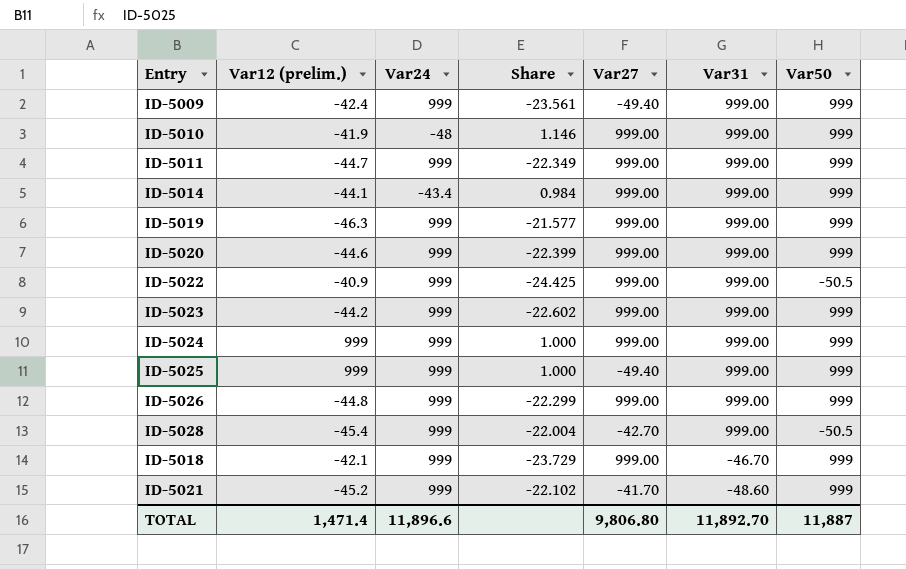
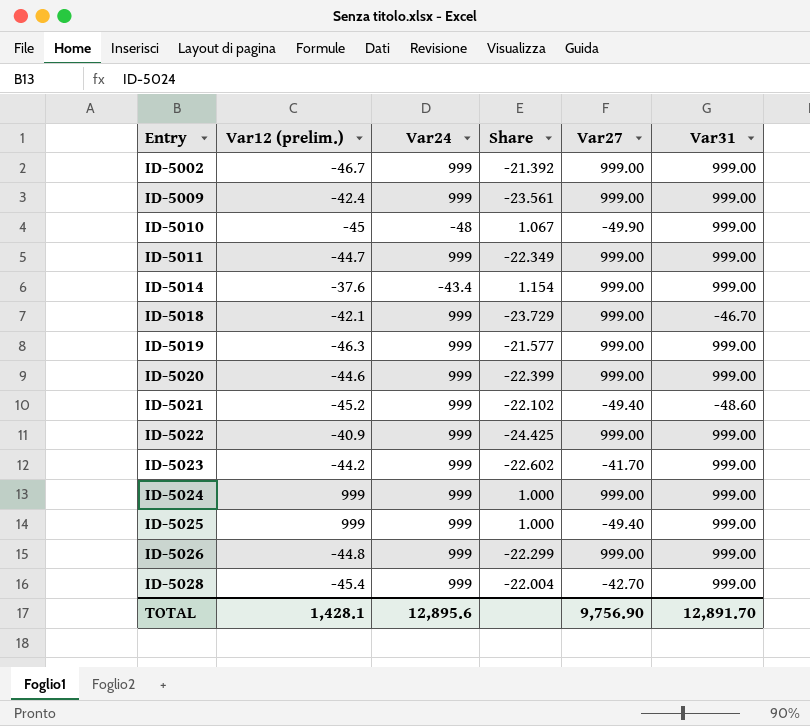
row order: Var31 descending -> Entry ascending
column Var50 | position: 7 -> none
row ID-5002: none -> -46.7 | 999 | -21.392 | 999.00 | 999.00
ID-5009 | Var27: -49.40 -> 999.00
ID-5010 | Var12 (prelim.): -41.9 -> -45
ID-5010 | Share: 1.146 -> 1.067
ID-5010 | Var27: 999.00 -> -49.90
ID-5014 | Var12 (prelim.): -44.1 -> -37.6
ID-5014 | Share: 0.984 -> 1.154
ID-5021 | Var27: -41.70 -> -49.40
ID-5023 | Var27: 999.00 -> -41.70
TOTAL | Var12 (prelim.): 1,471.4 -> 1,428.1
TOTAL | Var24: 11,896.6 -> 12,895.6
TOTAL | Var27: 9,806.80 -> 9,756.90
TOTAL | Var31: 11,892.70 -> 12,891.70

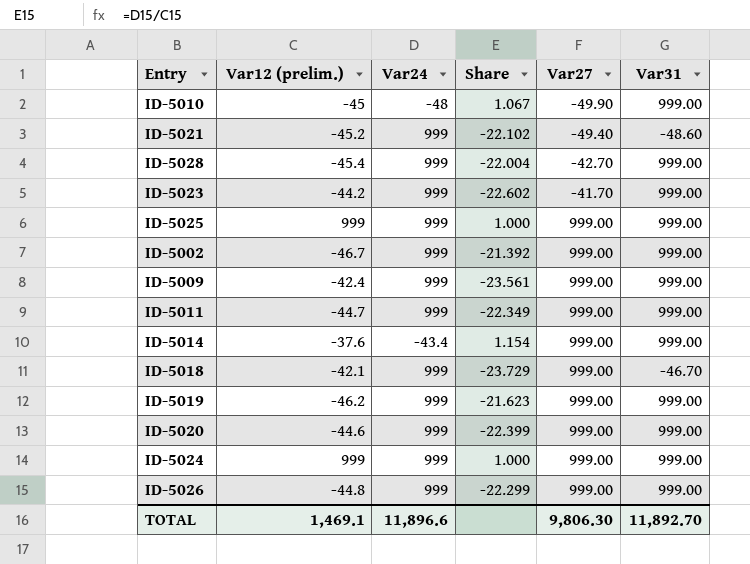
row order: Entry ascending -> Var27 ascending
row ID-5022: -40.9 | 999 | -24.425 | 999.00 | 999.00 -> none
ID-5025 | Var27: -49.40 -> 999.00
ID-5019 | Var12 (prelim.): -46.3 -> -46.2
ID-5019 | Share: -21.577 -> -21.623
TOTAL | Var12 (prelim.): 1,428.1 -> 1,469.1
TOTAL | Var24: 12,895.6 -> 11,896.6
TOTAL | Var27: 9,756.90 -> 9,806.30
TOTAL | Var31: 12,891.70 -> 11,892.70

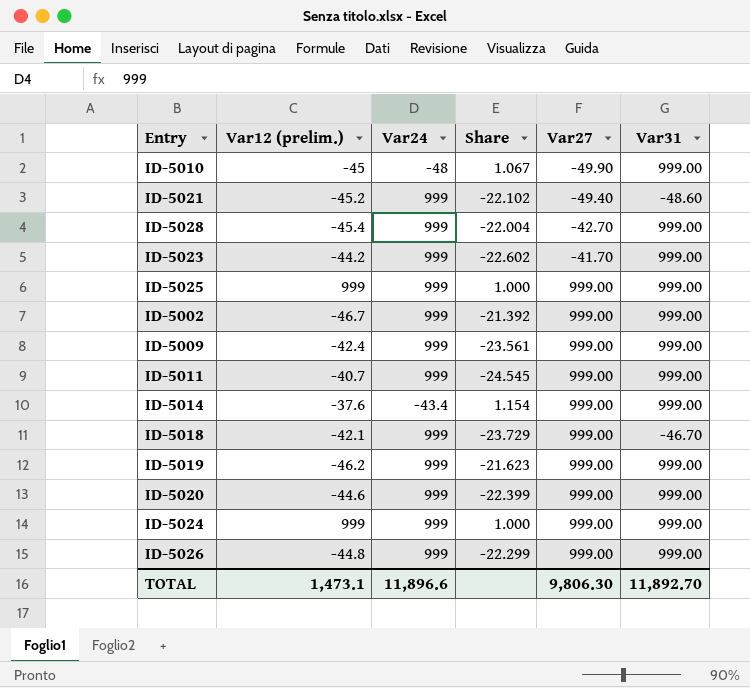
ID-5011 | Var12 (prelim.): -44.7 -> -40.7
ID-5011 | Share: -22.349 -> -24.545
TOTAL | Var12 (prelim.): 1,469.1 -> 1,473.1

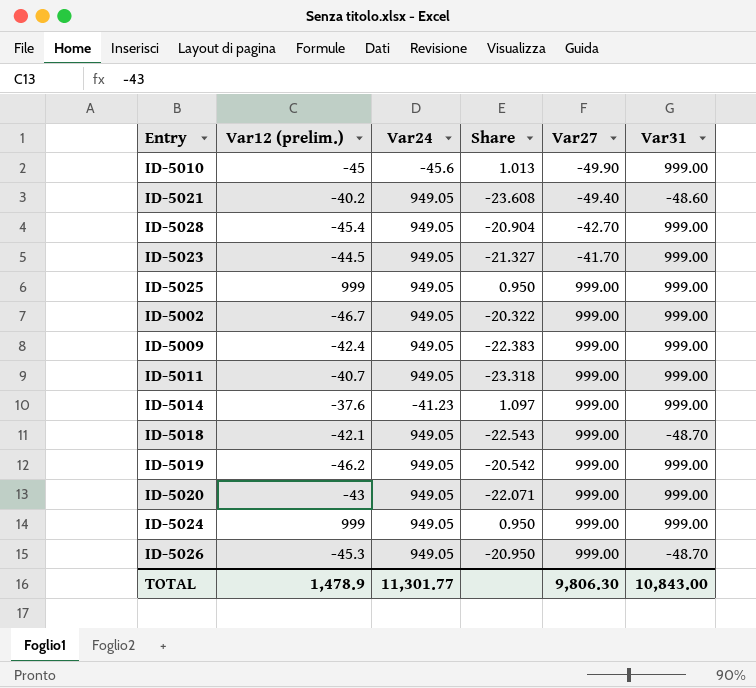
ID-5010 | Var24: -48 -> -45.6
ID-5010 | Share: 1.067 -> 1.013
ID-5021 | Var12 (prelim.): -45.2 -> -40.2
ID-5021 | Var24: 999 -> 949.05
ID-5021 | Share: -22.102 -> -23.608
ID-5028 | Var24: 999 -> 949.05
ID-5028 | Share: -22.004 -> -20.904
ID-5023 | Var12 (prelim.): -44.2 -> -44.5
ID-5023 | Var24: 999 -> 949.05
ID-5023 | Share: -22.602 -> -21.327
ID-5025 | Var24: 999 -> 949.05
ID-5025 | Share: 1.000 -> 0.950
ID-5002 | Var24: 999 -> 949.05
ID-5002 | Share: -21.392 -> -20.322
ID-5009 | Var24: 999 -> 949.05
ID-5009 | Share: -23.561 -> -22.383
ID-5011 | Var24: 999 -> 949.05
ID-5011 | Share: -24.545 -> -23.318
ID-5014 | Var24: -43.4 -> -41.23
ID-5014 | Share: 1.154 -> 1.097
ID-5018 | Var24: 999 -> 949.05
ID-5018 | Share: -23.729 -> -22.543
ID-5018 | Var31: -46.70 -> -48.70
ID-5019 | Var24: 999 -> 949.05
ID-5019 | Share: -21.623 -> -20.542
ID-5020 | Var12 (prelim.): -44.6 -> -43
ID-5020 | Var24: 999 -> 949.05
ID-5020 | Share: -22.399 -> -22.071
ID-5024 | Var24: 999 -> 949.05
ID-5024 | Share: 1.000 -> 0.950
ID-5026 | Var12 (prelim.): -44.8 -> -45.3
ID-5026 | Var24: 999 -> 949.05
ID-5026 | Share: -22.299 -> -20.950
ID-5026 | Var31: 999.00 -> -48.70
TOTAL | Var12 (prelim.): 1,473.1 -> 1,478.9
TOTAL | Var24: 11,896.6 -> 11,301.77
TOTAL | Var31: 11,892.70 -> 10,843.00

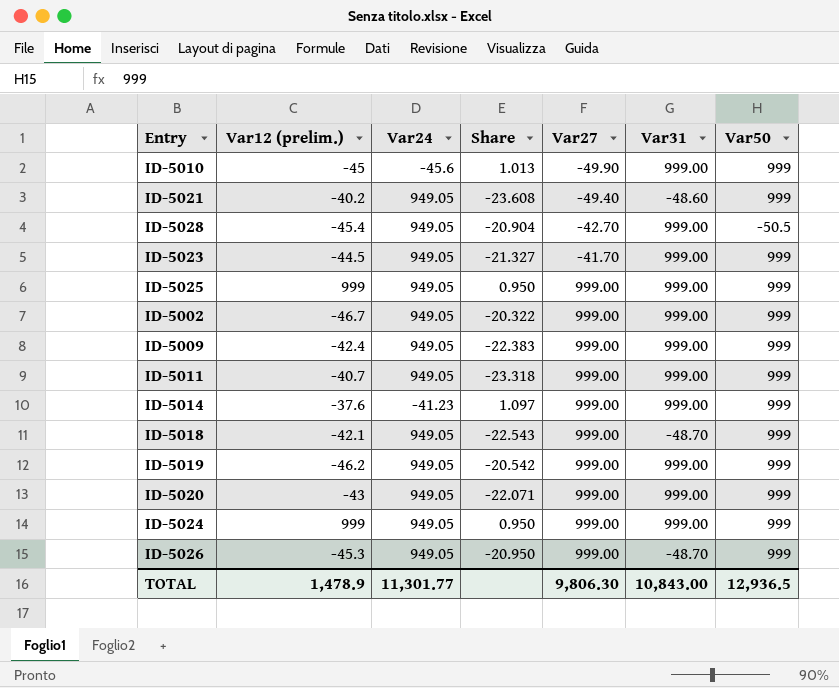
column Var50 | position: none -> 7

